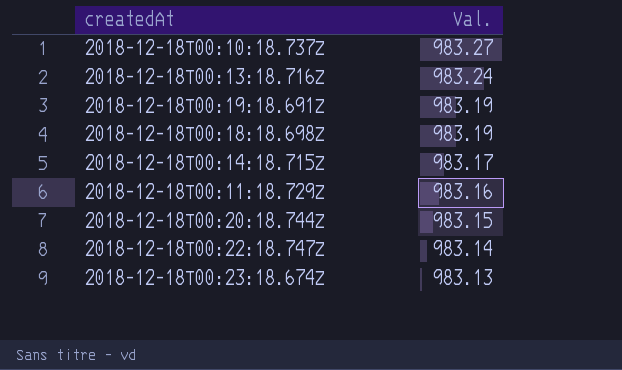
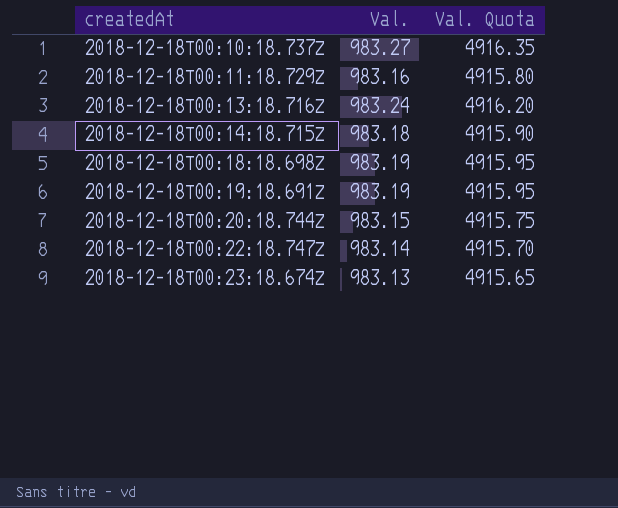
row order: Val. descending -> createdAt ascending
column Val. Quota | formula: none -> [Val.] * 5
2018-12-18T00:14:18.715Z | Val.: 983.17 -> 983.18

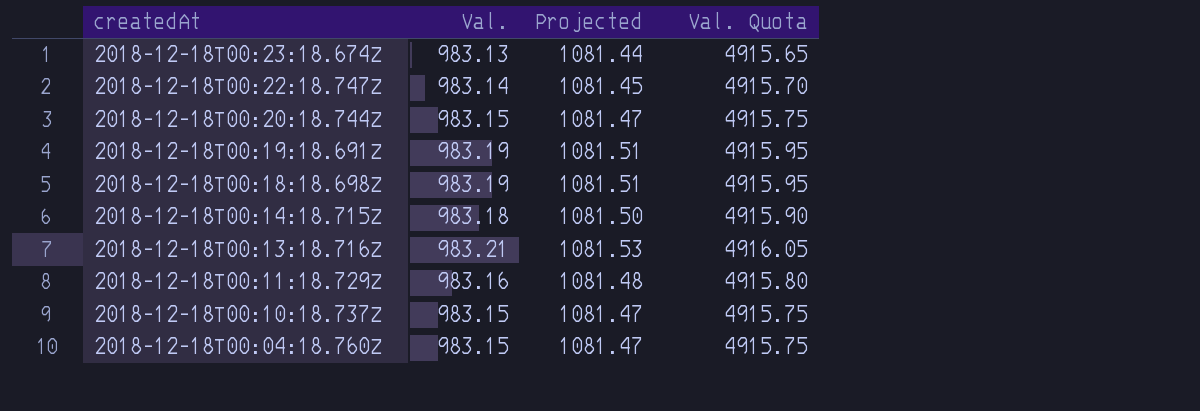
row order: createdAt ascending -> createdAt descending
column Projected | formula: none -> [Val.] * 1.1
2018-12-18T00:13:18.716Z | Val.: 983.24 -> 983.21
2018-12-18T00:13:18.716Z | Val. Quota: 4916.20 -> 4916.05
2018-12-18T00:10:18.737Z | Val.: 983.27 -> 983.15
2018-12-18T00:10:18.737Z | Val. Quota: 4916.35 -> 4915.75
row 2018-12-18T00:04:18.760Z: none -> 983.15 | 1081.47 | 4915.75

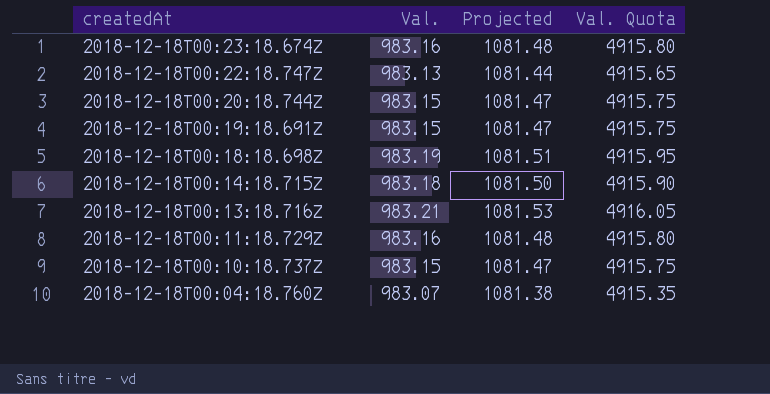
2018-12-18T00:23:18.674Z | Val.: 983.13 -> 983.16
2018-12-18T00:23:18.674Z | Projected: 1081.44 -> 1081.48
2018-12-18T00:23:18.674Z | Val. Quota: 4915.65 -> 4915.80
2018-12-18T00:22:18.747Z | Val.: 983.14 -> 983.13
2018-12-18T00:22:18.747Z | Projected: 1081.45 -> 1081.44
2018-12-18T00:22:18.747Z | Val. Quota: 4915.70 -> 4915.65
2018-12-18T00:19:18.691Z | Val.: 983.19 -> 983.15
2018-12-18T00:19:18.691Z | Projected: 1081.51 -> 1081.47
2018-12-18T00:19:18.691Z | Val. Quota: 4915.95 -> 4915.75
2018-12-18T00:04:18.760Z | Val.: 983.15 -> 983.07
2018-12-18T00:04:18.760Z | Projected: 1081.47 -> 1081.38
2018-12-18T00:04:18.760Z | Val. Quota: 4915.75 -> 4915.35

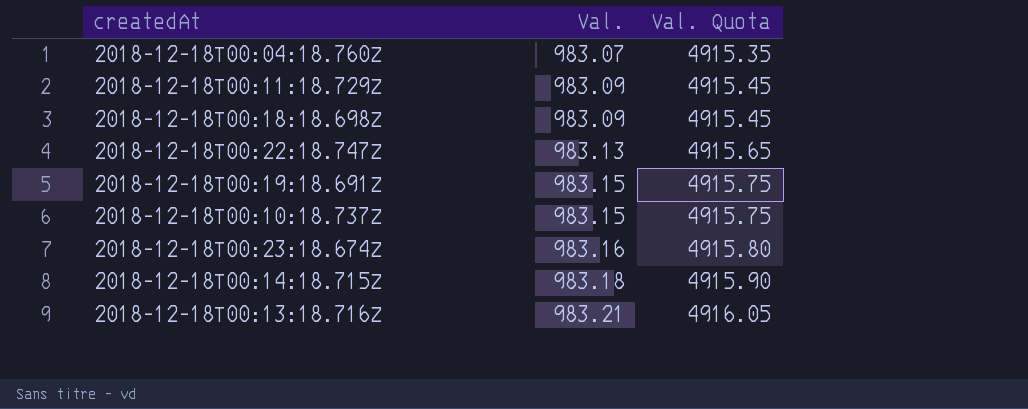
row order: createdAt descending -> Val. ascending
column Projected | formula: [Val.] * 1.1 -> none
row 2018-12-18T00:20:18.744Z: 983.15 | 1081.47 | 4915.75 -> none
2018-12-18T00:11:18.729Z | Val.: 983.16 -> 983.09
2018-12-18T00:11:18.729Z | Val. Quota: 4915.80 -> 4915.45
2018-12-18T00:18:18.698Z | Val.: 983.19 -> 983.09
2018-12-18T00:18:18.698Z | Val. Quota: 4915.95 -> 4915.45

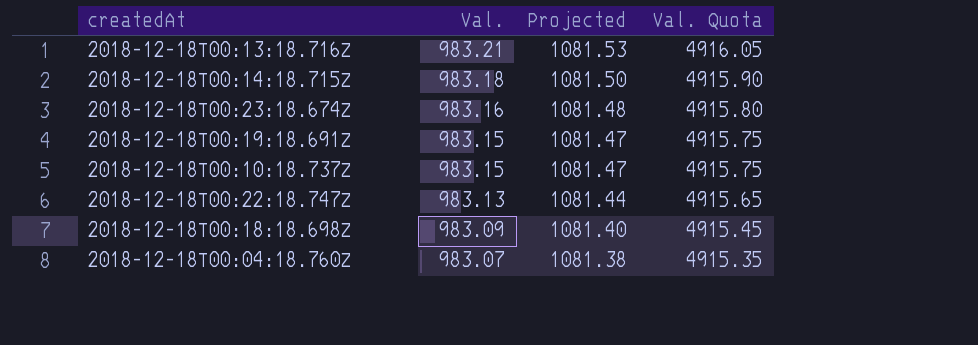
row order: Val. ascending -> Val. descending
column Projected | formula: none -> [Val.] * 1.1
row 2018-12-18T00:11:18.729Z: 983.09 | 4915.45 -> none

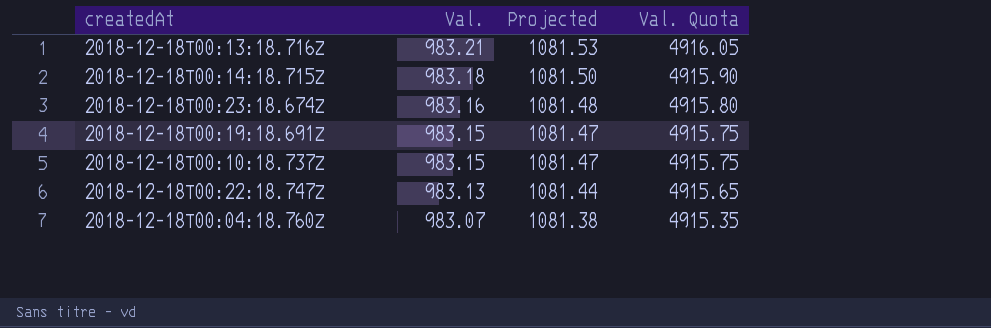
row 2018-12-18T00:18:18.698Z: 983.09 | 1081.40 | 4915.45 -> none

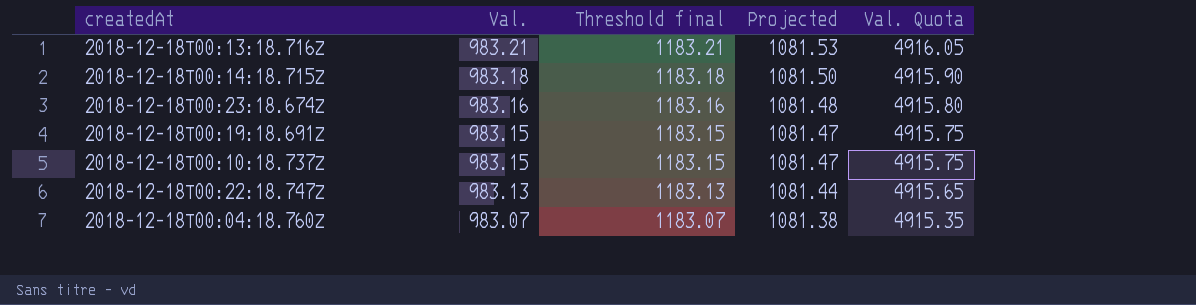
column Threshold final | formula: none -> [Val.] + 200

